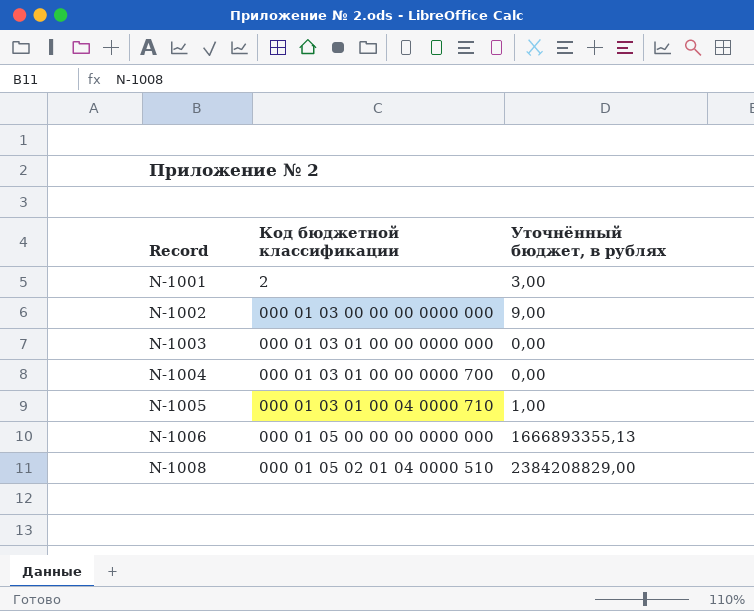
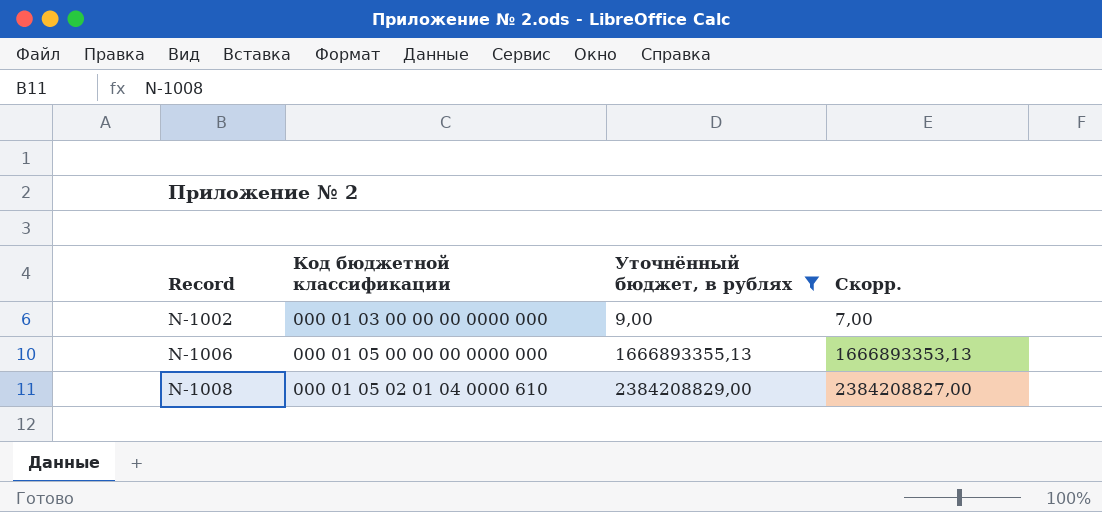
filter: none -> Уточнённый бюджет, в рублях >= 9,00
column Скорр. | formula: none -> [Уточнённый бюджет, в рублях] - 2
N-1008 | Код бюджетной классификации: 000 01 05 02 01 04 0000 510 -> 000 01 05 02 01 04 0000 610

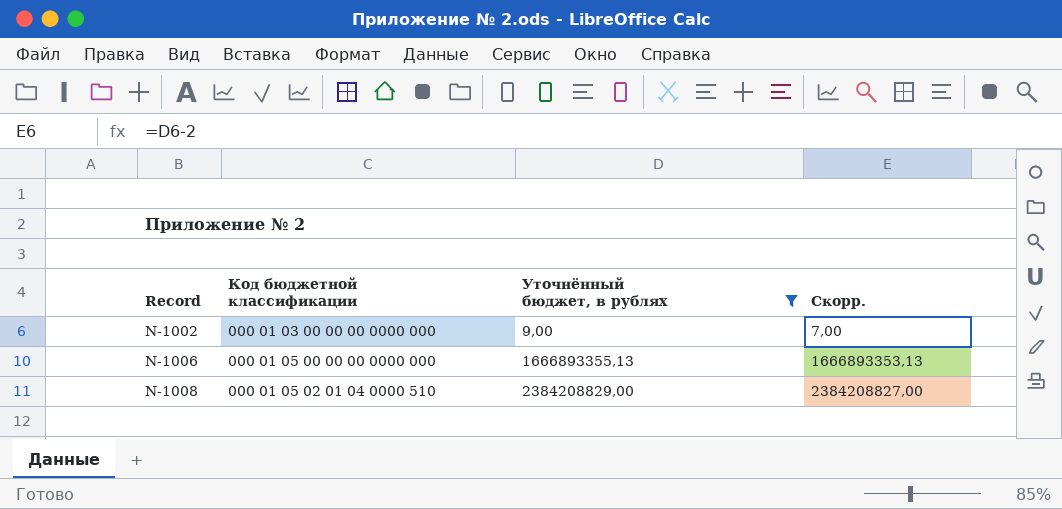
N-1008 | Код бюджетной классификации: 000 01 05 02 01 04 0000 610 -> 000 01 05 02 01 04 0000 510

